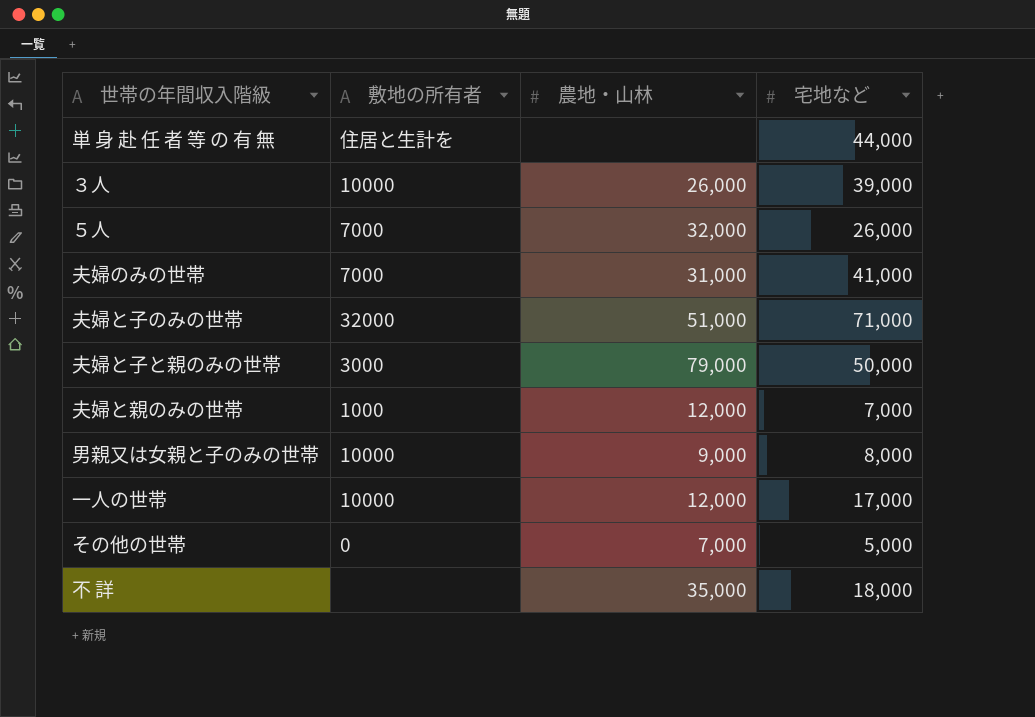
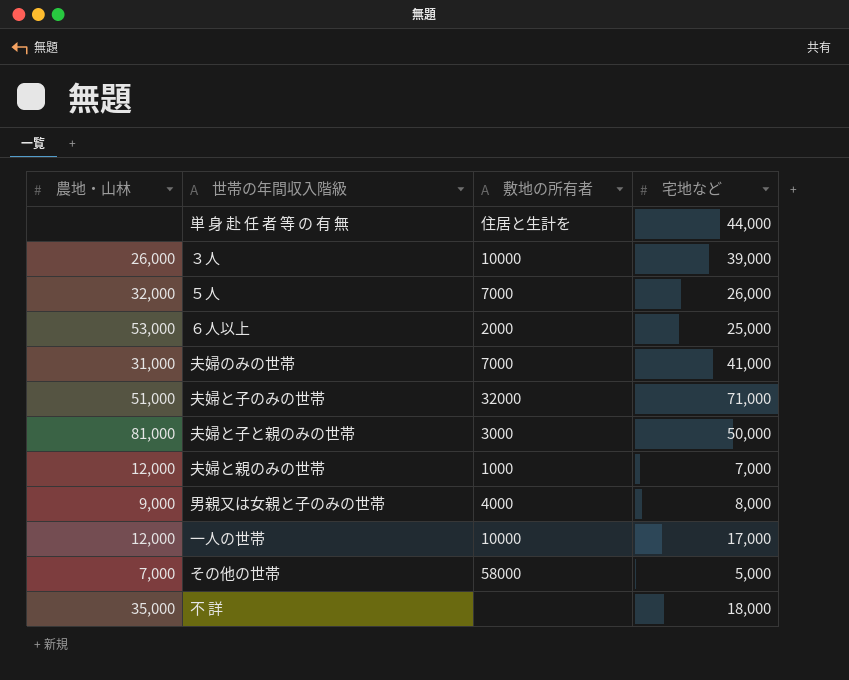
column 農地・山林 | position: 3 -> 1
row ６人以上: none -> 53,000 | 2000 | 25,000
夫婦と子と親のみの世帯 | 農地・山林: 79,000 -> 81,000
男親又は女親と子のみの世帯 | 敷地の所有者: 10000 -> 4000
その他の世帯 | 敷地の所有者: 0 -> 58000

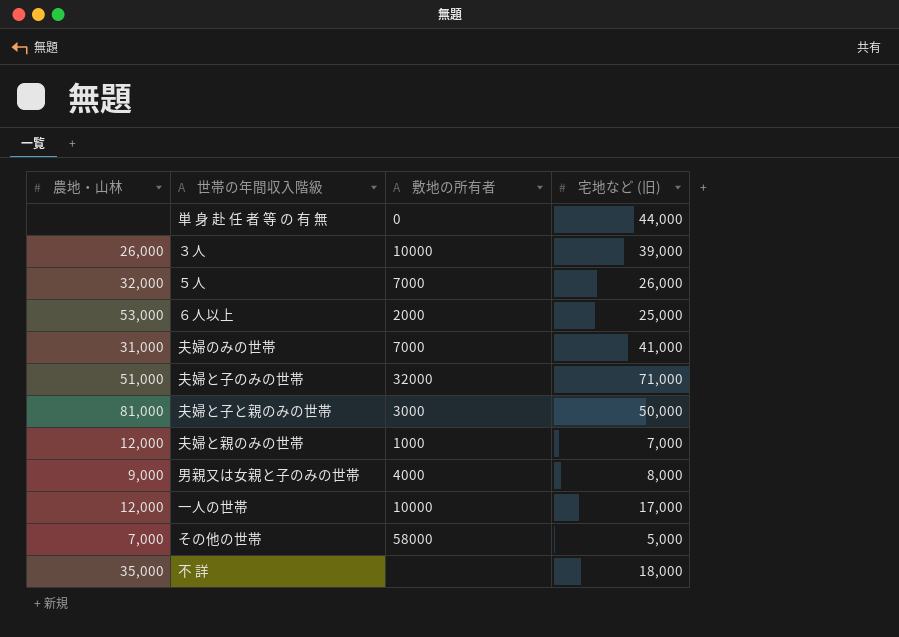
column name: 宅地など -> 宅地など (旧)
単 身 赴 任 者 等 の 有 無 | 敷地の所有者: 住居と生計を -> 0

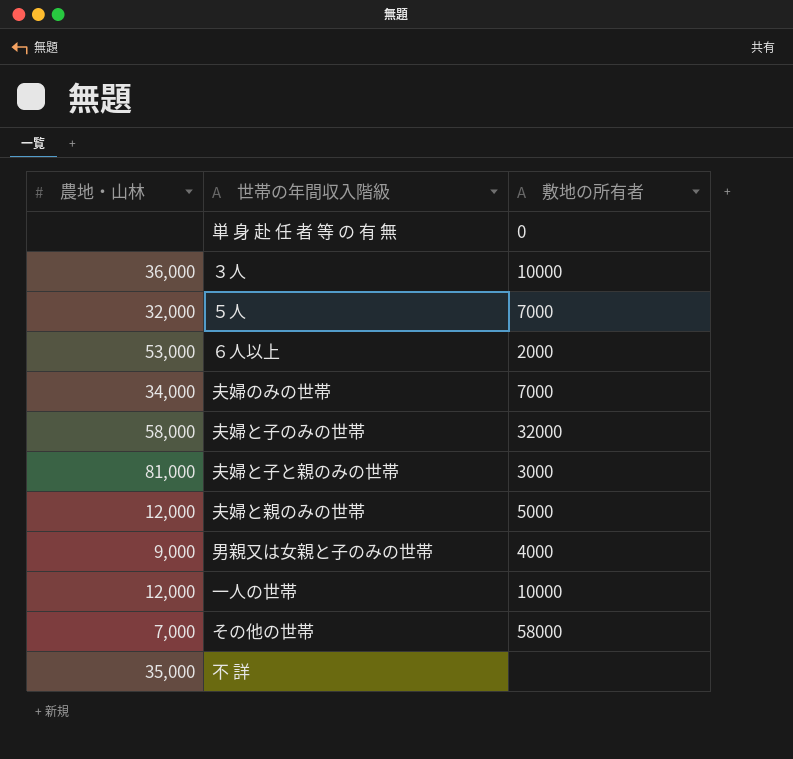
column 宅地など (旧) | position: 4 -> none
３人 | 農地・山林: 26,000 -> 36,000
夫婦のみの世帯 | 農地・山林: 31,000 -> 34,000
夫婦と子のみの世帯 | 農地・山林: 51,000 -> 58,000
夫婦と親のみの世帯 | 敷地の所有者: 1000 -> 5000

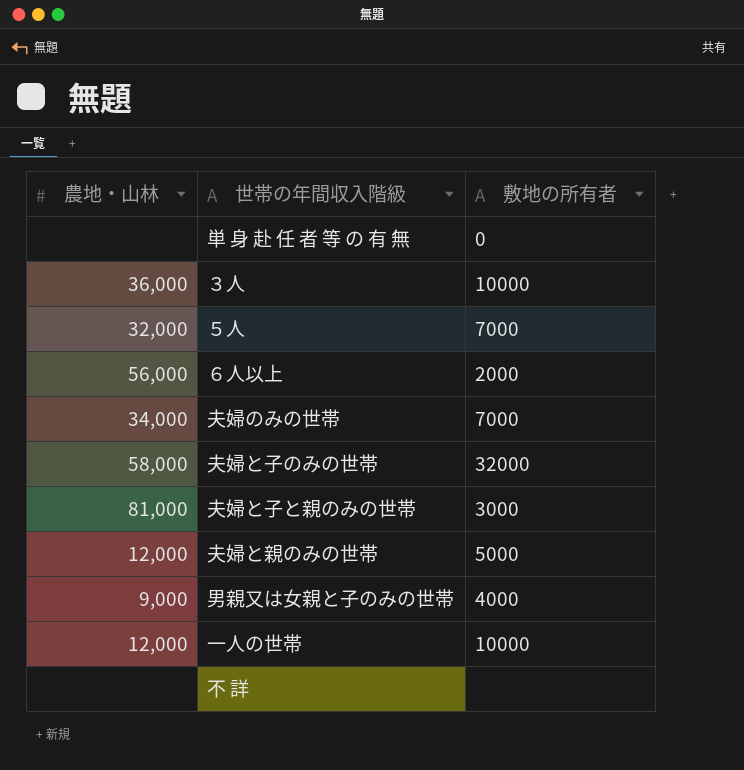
row その他の世帯: 7,000 | 58000 -> none
６人以上 | 農地・山林: 53,000 -> 56,000
不 詳 | 農地・山林: 35,000 -> none

